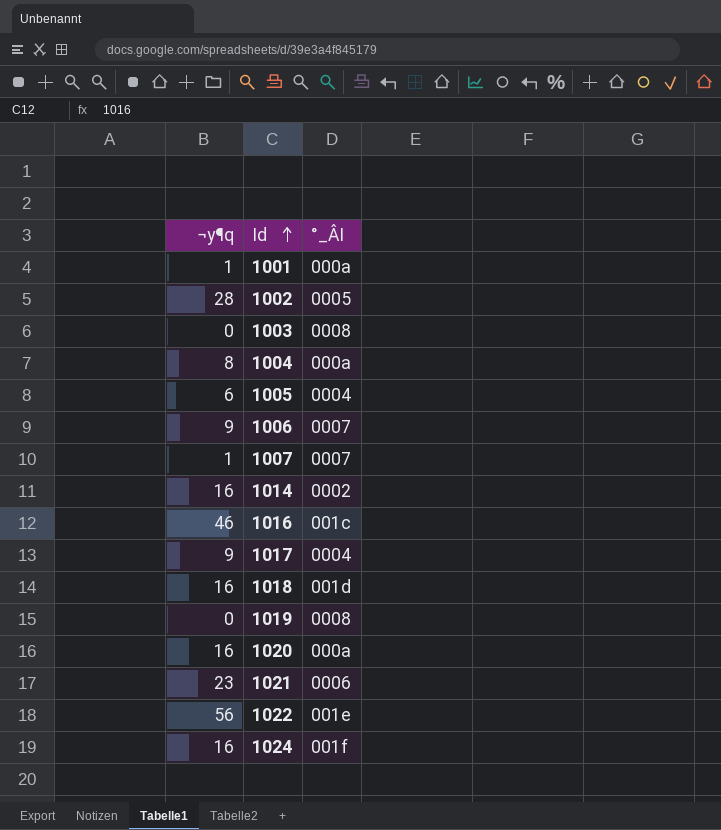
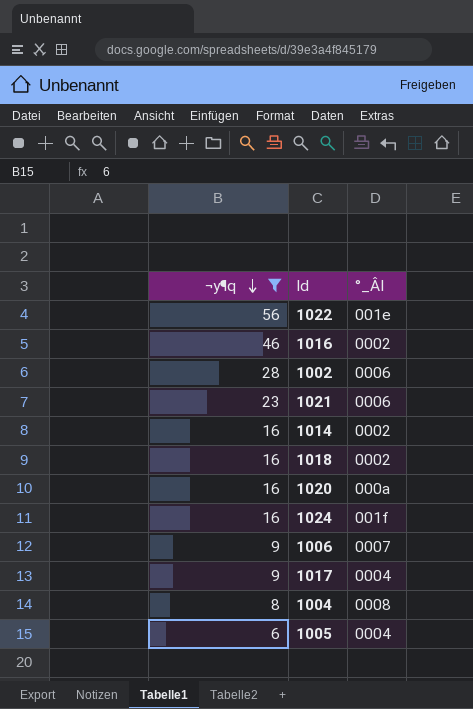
filter: none -> ¬y¶q >= 6
row order: Id ascending -> ¬y¶q descending
1016 | °_ÂI: 001c -> 0002
1002 | °_ÂI: 0005 -> 0006
1018 | °_ÂI: 001d -> 0002
1004 | °_ÂI: 000a -> 0008

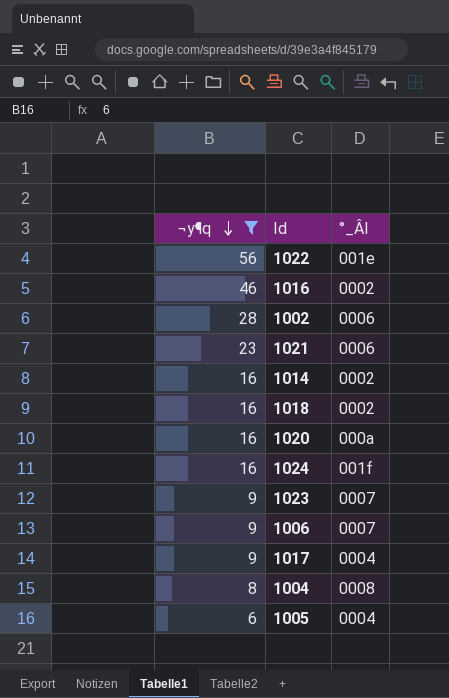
row 1023: none -> 9 | 0007

